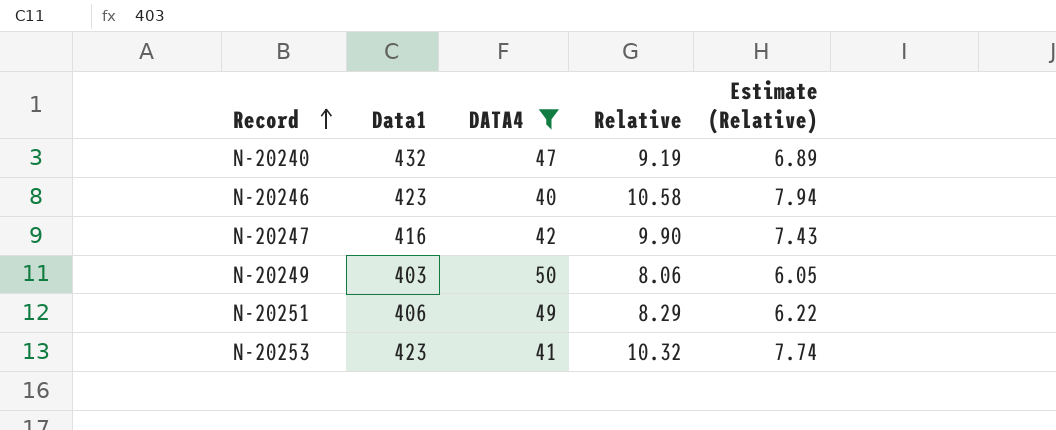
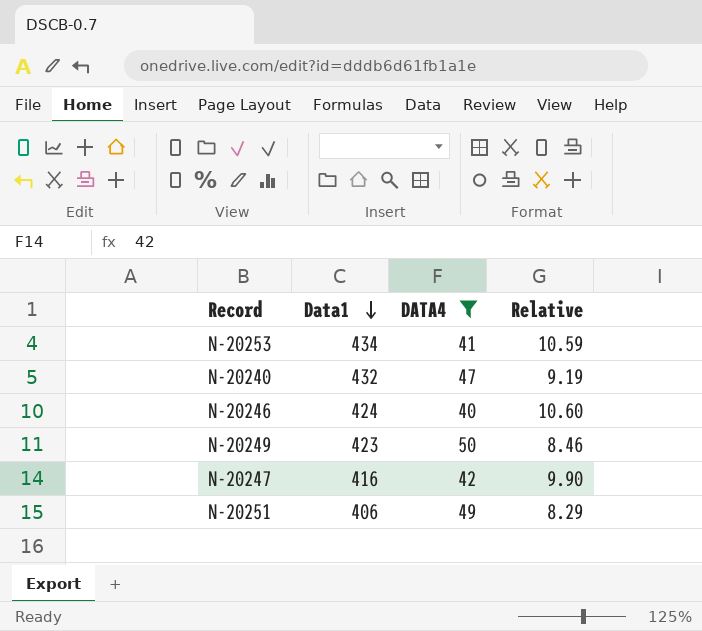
row order: Record ascending -> Data1 descending
column Estimate (Relative) | formula: [Relative] * 0.75 -> none
N-20253 | Data1: 423 -> 434
N-20253 | Relative: 10.32 -> 10.59
N-20246 | Data1: 423 -> 424
N-20246 | Relative: 10.58 -> 10.60
N-20249 | Data1: 403 -> 423
N-20249 | Relative: 8.06 -> 8.46

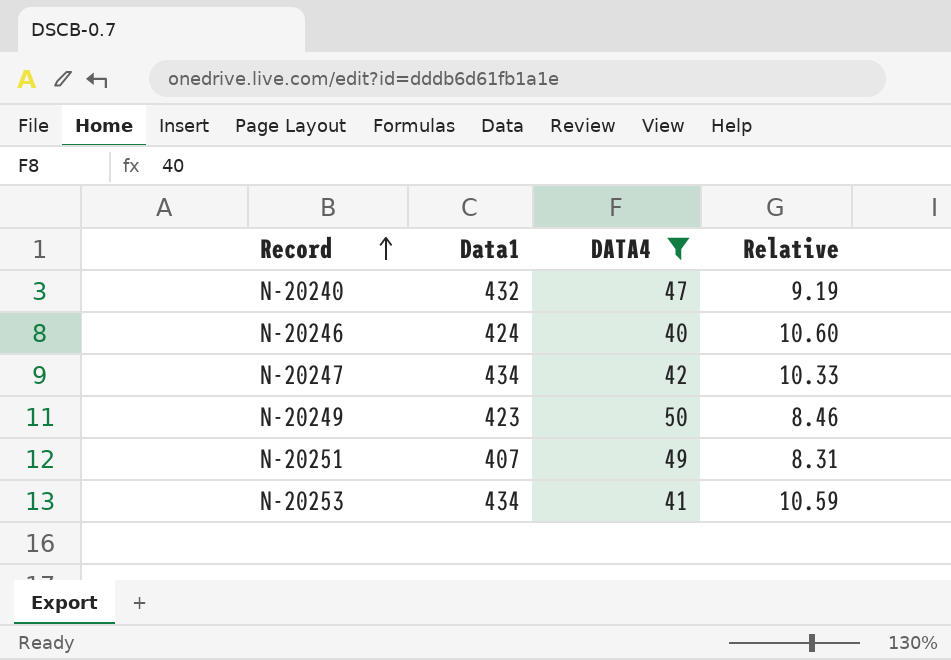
row order: Data1 descending -> Record ascending
N-20247 | Data1: 416 -> 434
N-20247 | Relative: 9.90 -> 10.33
N-20251 | Data1: 406 -> 407
N-20251 | Relative: 8.29 -> 8.31

